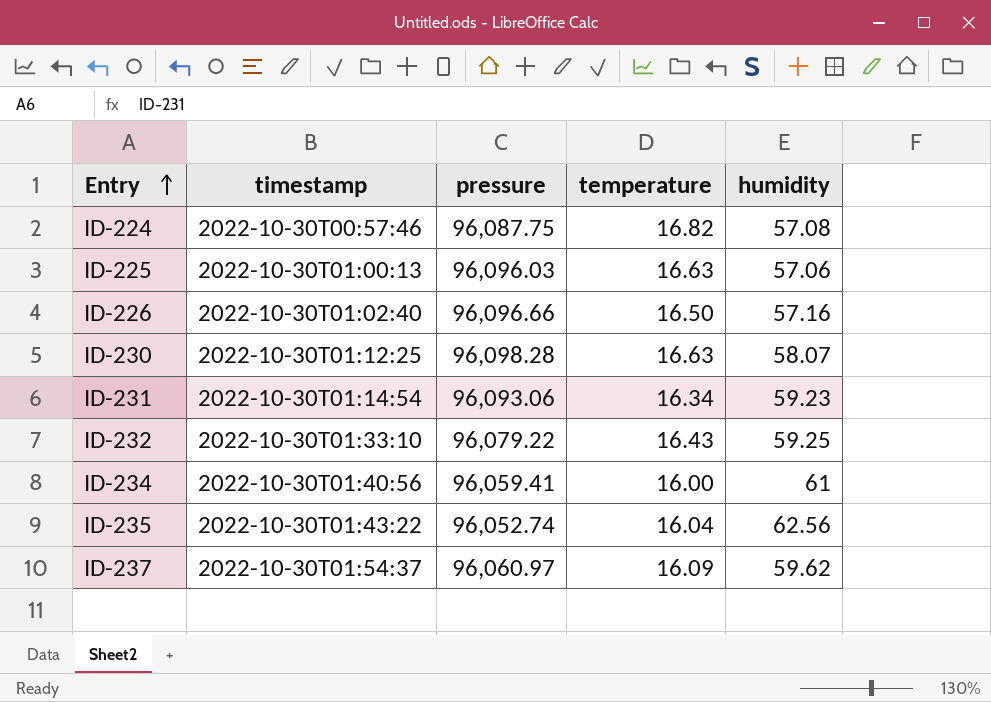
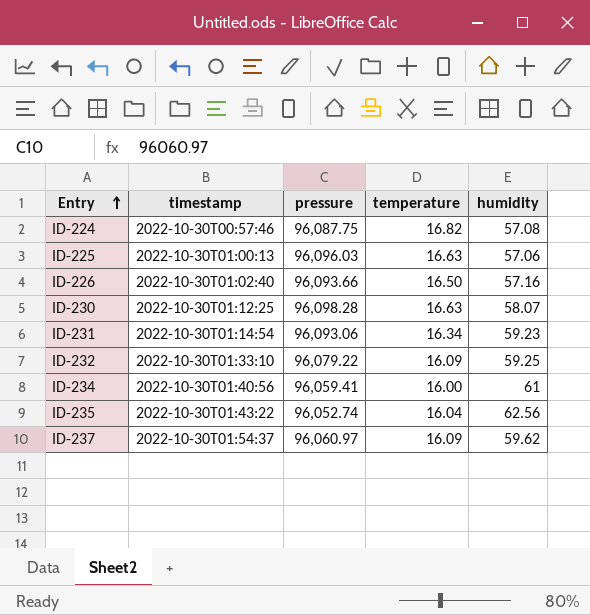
ID-226 | pressure: 96,096.66 -> 96,093.66
ID-232 | temperature: 16.43 -> 16.09

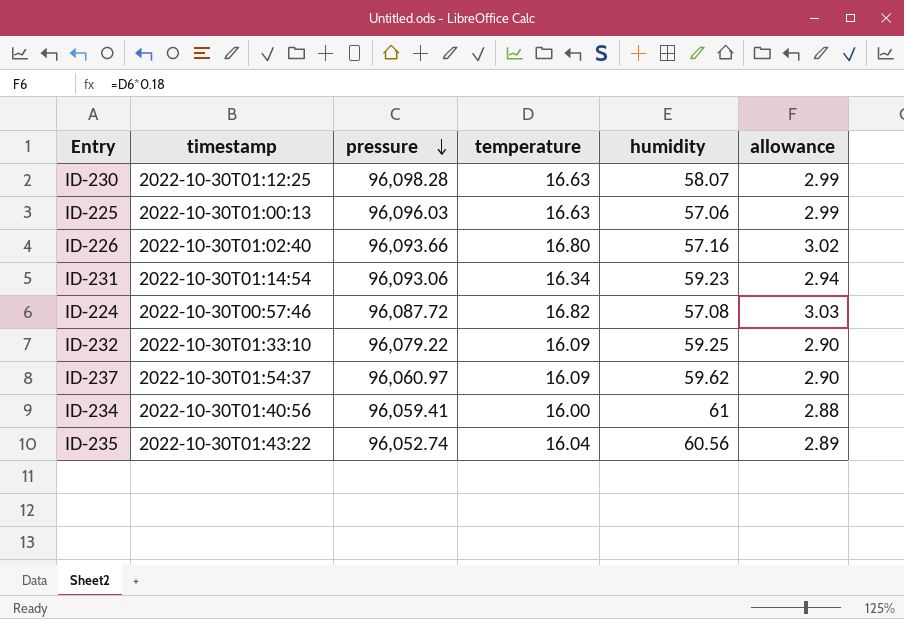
row order: Entry ascending -> pressure descending
column allowance | formula: none -> [temperature] * 0.18
ID-226 | temperature: 16.50 -> 16.80
ID-224 | pressure: 96,087.75 -> 96,087.72
ID-235 | humidity: 62.56 -> 60.56

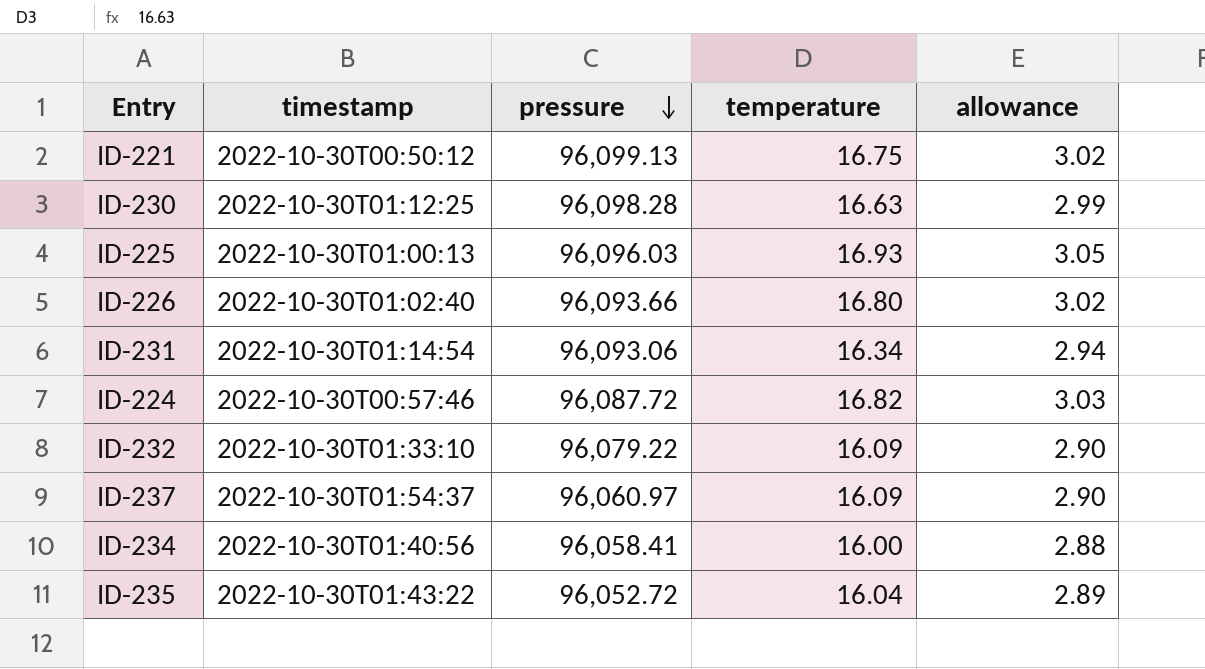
column humidity | position: 5 -> none
row ID-221: none -> 2022-10-30T00:50:12 | 96,099.13 | 16.75 | 3.02
ID-225 | temperature: 16.63 -> 16.93
ID-225 | allowance: 2.99 -> 3.05
ID-234 | pressure: 96,059.41 -> 96,058.41
ID-235 | pressure: 96,052.74 -> 96,052.72

